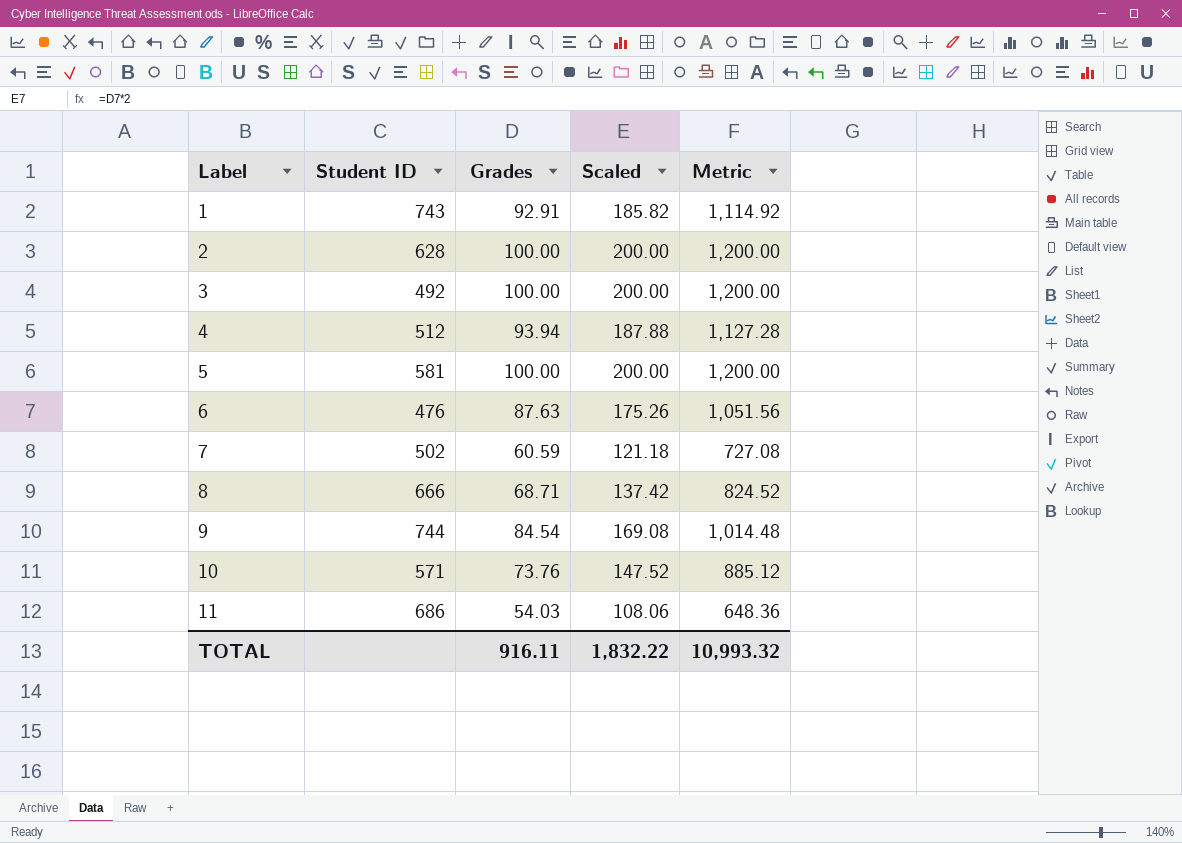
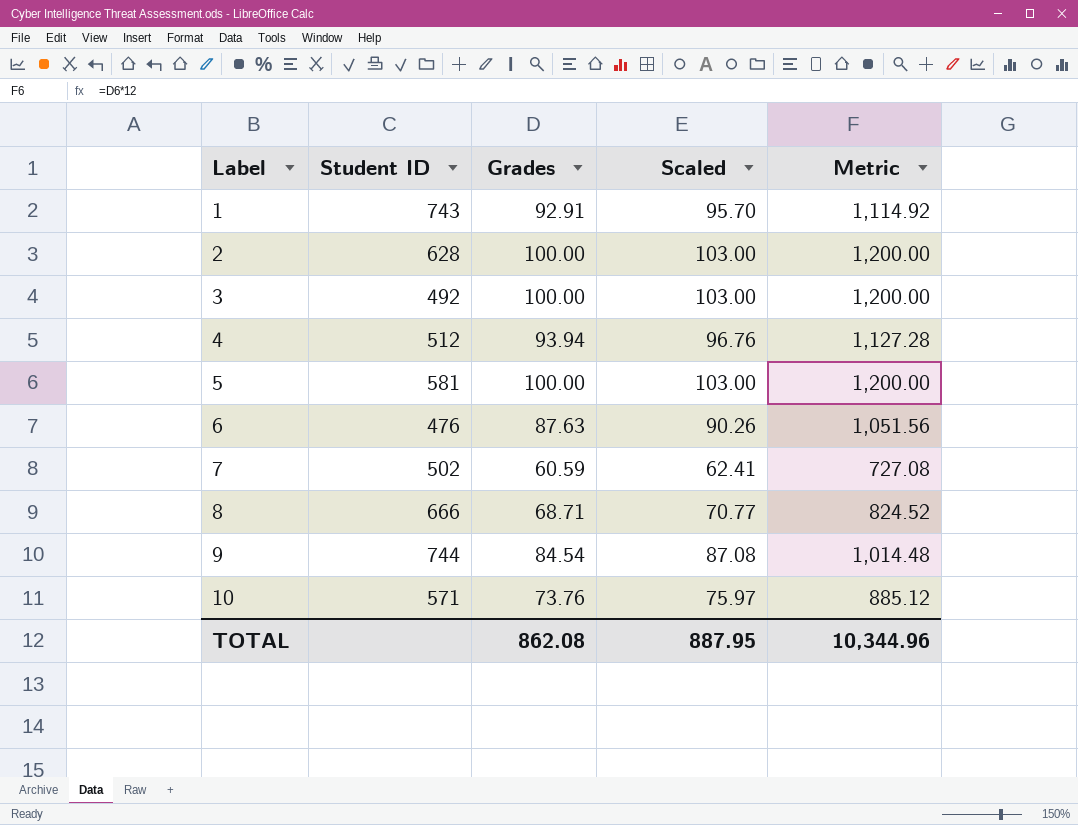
column Scaled | formula: [Grades] * 2 -> [Grades] * 1.03
row 11: 686 | 54.03 | 108.06 | 648.36 -> none
TOTAL | Grades: 916.11 -> 862.08
TOTAL | Scaled: 1,832.22 -> 887.95
TOTAL | Metric: 10,993.32 -> 10,344.96

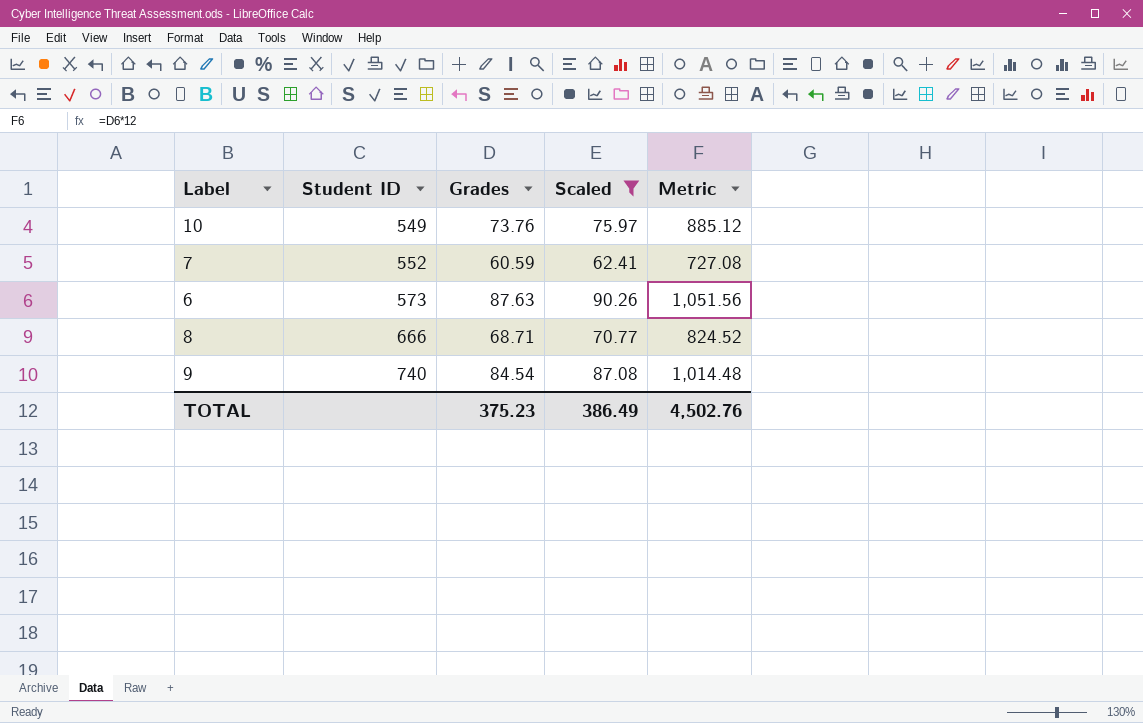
filter: none -> Scaled <= 90.26
row order: Label ascending -> Student ID ascending
10 | Student ID: 571 -> 549
7 | Student ID: 502 -> 552
6 | Student ID: 476 -> 573
9 | Student ID: 744 -> 740
TOTAL | Grades: 862.08 -> 375.23
TOTAL | Scaled: 887.95 -> 386.49
TOTAL | Metric: 10,344.96 -> 4,502.76

